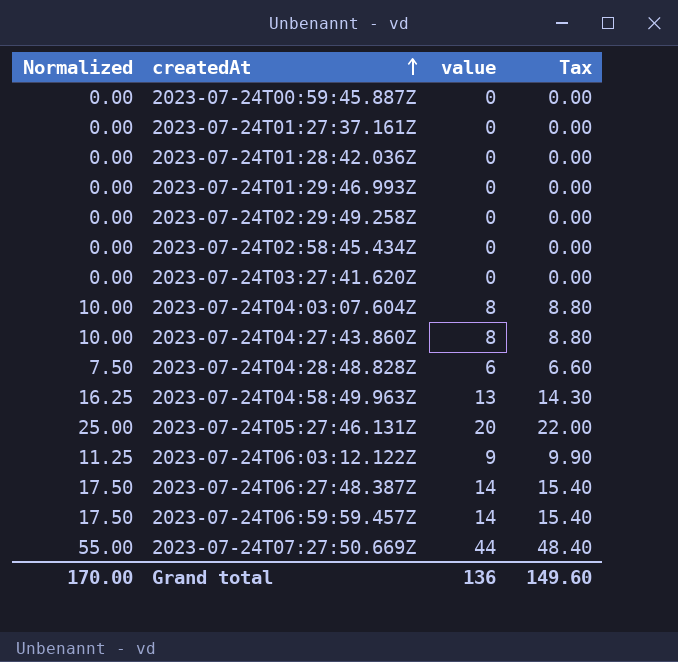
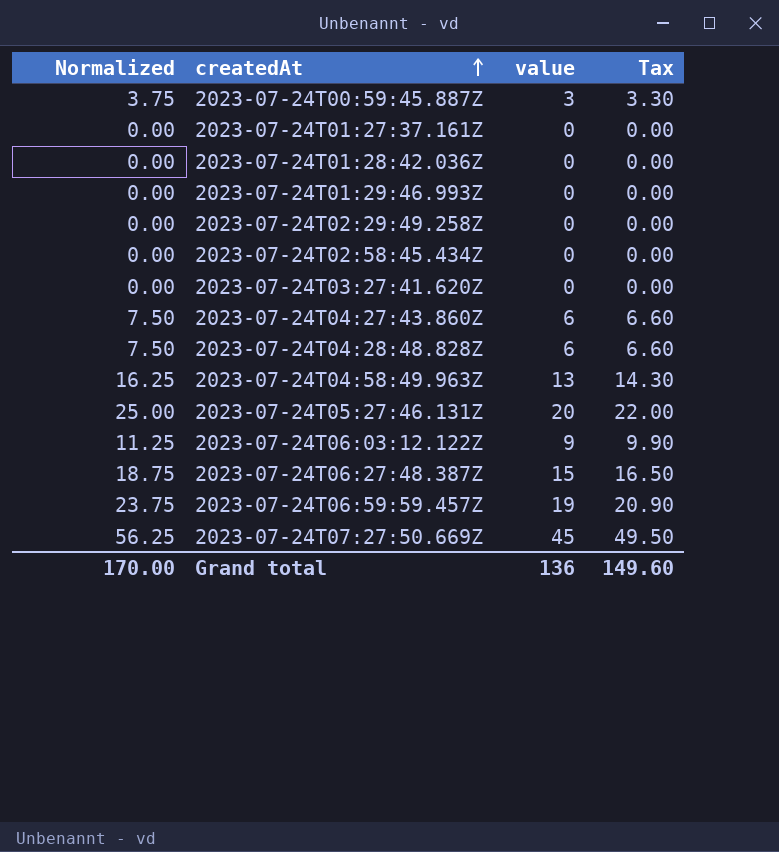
row 2023-07-24T04:03:07.604Z: 10.00 | 8 | 8.80 -> none
2023-07-24T00:59:45.887Z | Normalized: 0.00 -> 3.75
2023-07-24T00:59:45.887Z | value: 0 -> 3
2023-07-24T00:59:45.887Z | Tax: 0.00 -> 3.30
2023-07-24T04:27:43.860Z | Normalized: 10.00 -> 7.50
2023-07-24T04:27:43.860Z | value: 8 -> 6
2023-07-24T04:27:43.860Z | Tax: 8.80 -> 6.60
2023-07-24T06:27:48.387Z | Normalized: 17.50 -> 18.75
2023-07-24T06:27:48.387Z | value: 14 -> 15
2023-07-24T06:27:48.387Z | Tax: 15.40 -> 16.50
2023-07-24T06:59:59.457Z | Normalized: 17.50 -> 23.75
2023-07-24T06:59:59.457Z | value: 14 -> 19
2023-07-24T06:59:59.457Z | Tax: 15.40 -> 20.90
2023-07-24T07:27:50.669Z | Normalized: 55.00 -> 56.25
2023-07-24T07:27:50.669Z | value: 44 -> 45
2023-07-24T07:27:50.669Z | Tax: 48.40 -> 49.50

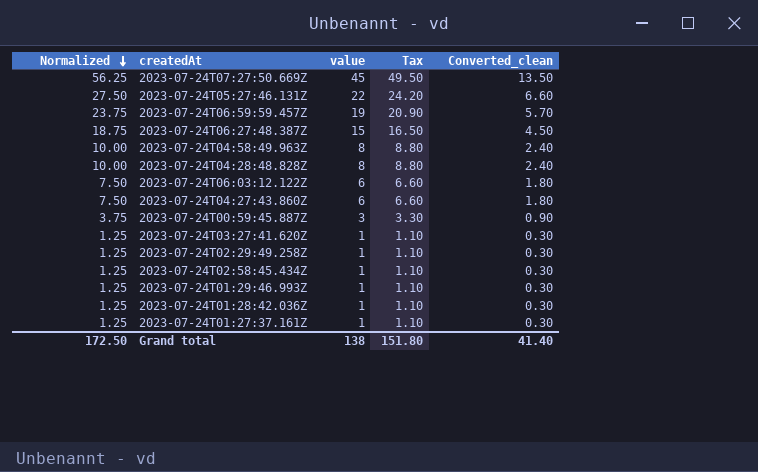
row order: createdAt ascending -> Normalized descending
column Converted_clean | formula: none -> [value] * 0.3
2023-07-24T05:27:46.131Z | Normalized: 25.00 -> 27.50
2023-07-24T05:27:46.131Z | value: 20 -> 22
2023-07-24T05:27:46.131Z | Tax: 22.00 -> 24.20
2023-07-24T04:58:49.963Z | Normalized: 16.25 -> 10.00
2023-07-24T04:58:49.963Z | value: 13 -> 8
2023-07-24T04:58:49.963Z | Tax: 14.30 -> 8.80
2023-07-24T04:28:48.828Z | Normalized: 7.50 -> 10.00
2023-07-24T04:28:48.828Z | value: 6 -> 8
2023-07-24T04:28:48.828Z | Tax: 6.60 -> 8.80
2023-07-24T06:03:12.122Z | Normalized: 11.25 -> 7.50
2023-07-24T06:03:12.122Z | value: 9 -> 6
2023-07-24T06:03:12.122Z | Tax: 9.90 -> 6.60
2023-07-24T03:27:41.620Z | Normalized: 0.00 -> 1.25
2023-07-24T03:27:41.620Z | value: 0 -> 1
2023-07-24T03:27:41.620Z | Tax: 0.00 -> 1.10
2023-07-24T02:29:49.258Z | Normalized: 0.00 -> 1.25
2023-07-24T02:29:49.258Z | value: 0 -> 1
2023-07-24T02:29:49.258Z | Tax: 0.00 -> 1.10
2023-07-24T02:58:45.434Z | Normalized: 0.00 -> 1.25
2023-07-24T02:58:45.434Z | value: 0 -> 1
2023-07-24T02:58:45.434Z | Tax: 0.00 -> 1.10
2023-07-24T01:29:46.993Z | Normalized: 0.00 -> 1.25
2023-07-24T01:29:46.993Z | value: 0 -> 1
2023-07-24T01:29:46.993Z | Tax: 0.00 -> 1.10
2023-07-24T01:28:42.036Z | Normalized: 0.00 -> 1.25
2023-07-24T01:28:42.036Z | value: 0 -> 1
2023-07-24T01:28:42.036Z | Tax: 0.00 -> 1.10
2023-07-24T01:27:37.161Z | Normalized: 0.00 -> 1.25
2023-07-24T01:27:37.161Z | value: 0 -> 1
2023-07-24T01:27:37.161Z | Tax: 0.00 -> 1.10
Grand total | Normalized: 170.00 -> 172.50
Grand total | value: 136 -> 138
Grand total | Tax: 149.60 -> 151.80

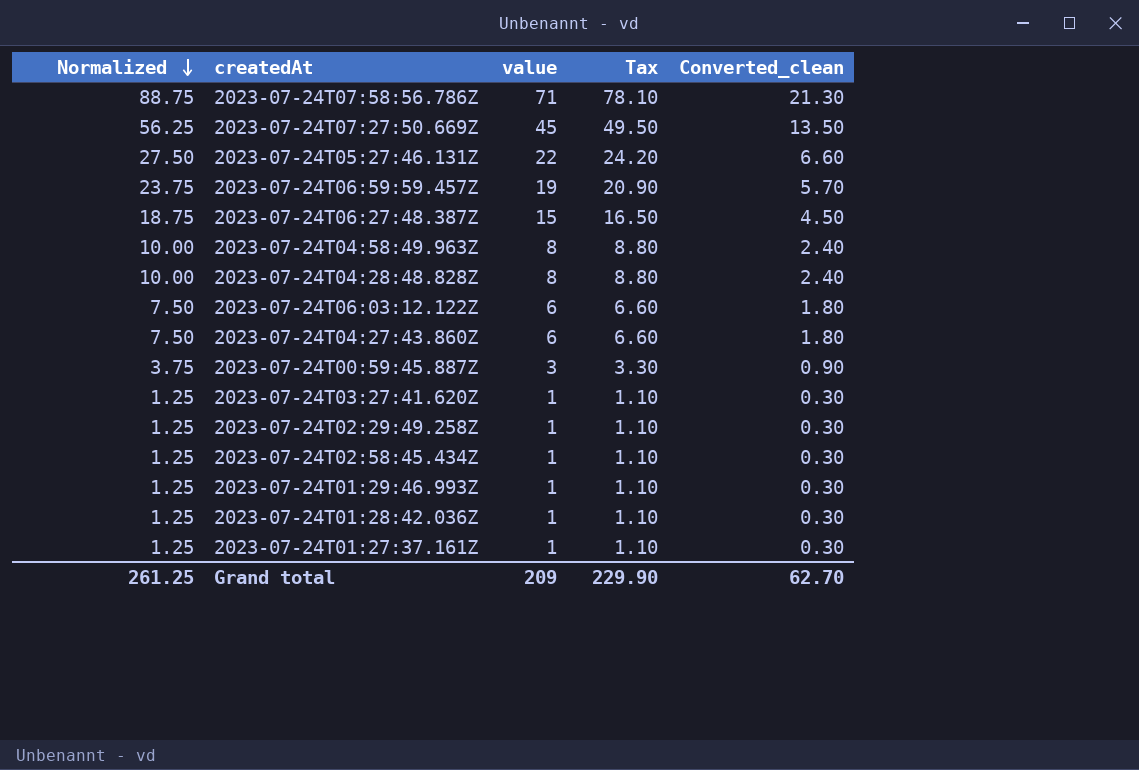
row 2023-07-24T07:58:56.786Z: none -> 88.75 | 71 | 78.10 | 21.30
Grand total | Normalized: 172.50 -> 261.25
Grand total | value: 138 -> 209
Grand total | Tax: 151.80 -> 229.90
Grand total | Converted_clean: 41.40 -> 62.70

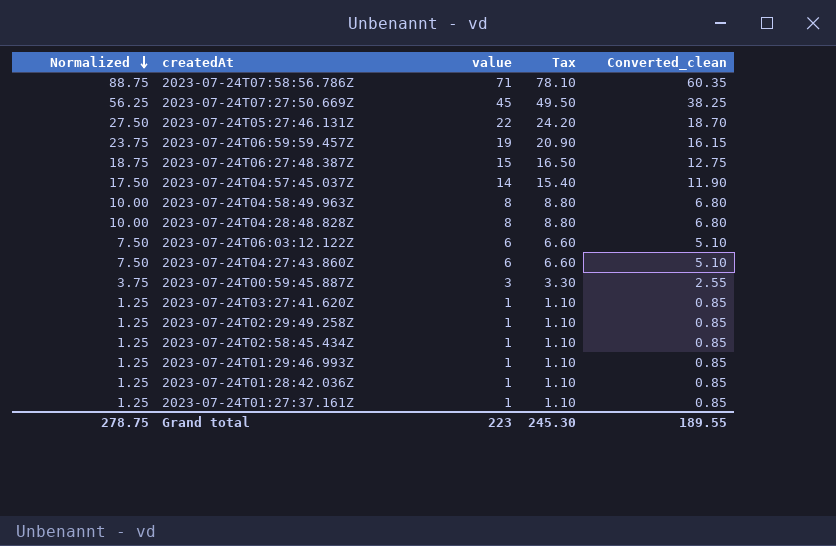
column Converted_clean | formula: [value] * 0.3 -> [value] * 0.85
row 2023-07-24T04:57:45.037Z: none -> 17.50 | 14 | 15.40 | 11.90
Grand total | Normalized: 261.25 -> 278.75
Grand total | value: 209 -> 223
Grand total | Tax: 229.90 -> 245.30
Grand total | Converted_clean: 62.70 -> 189.55

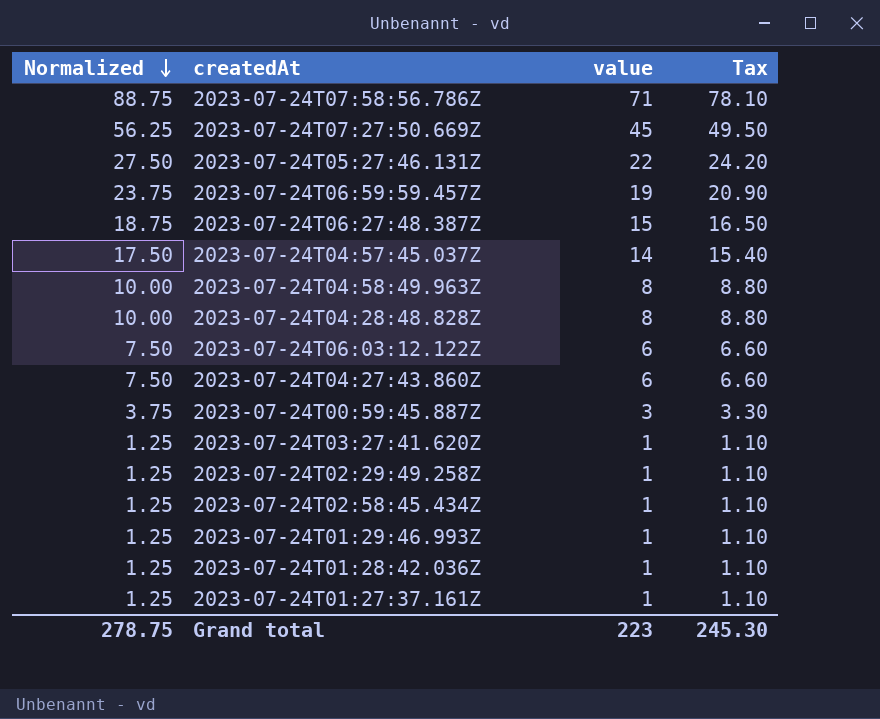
column Converted_clean | formula: [value] * 0.85 -> none

